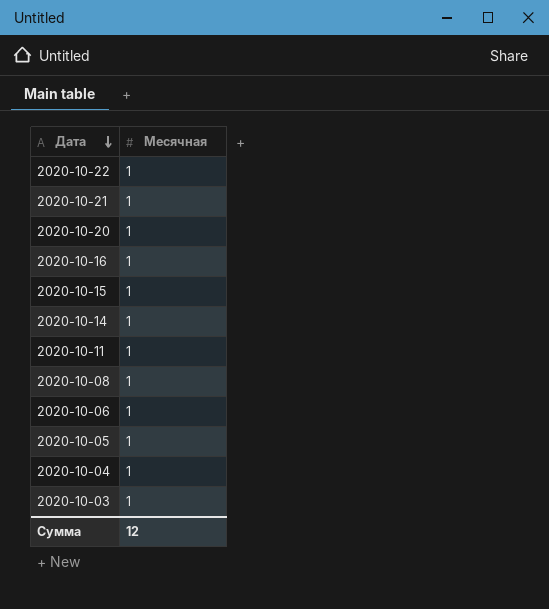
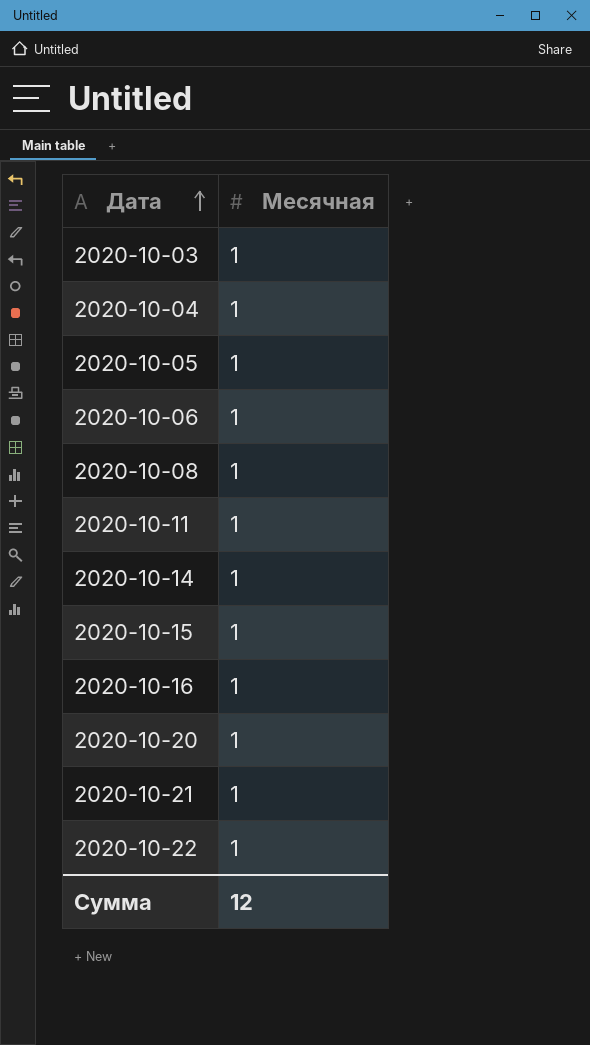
row order: Дата descending -> Дата ascending

